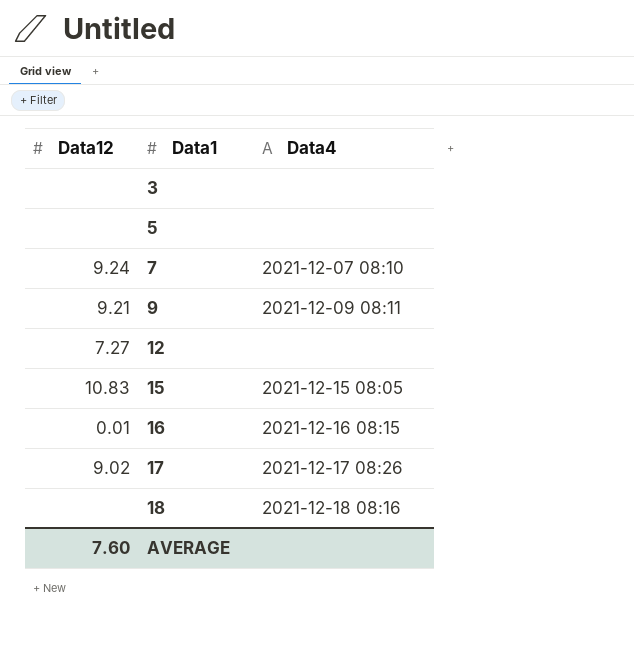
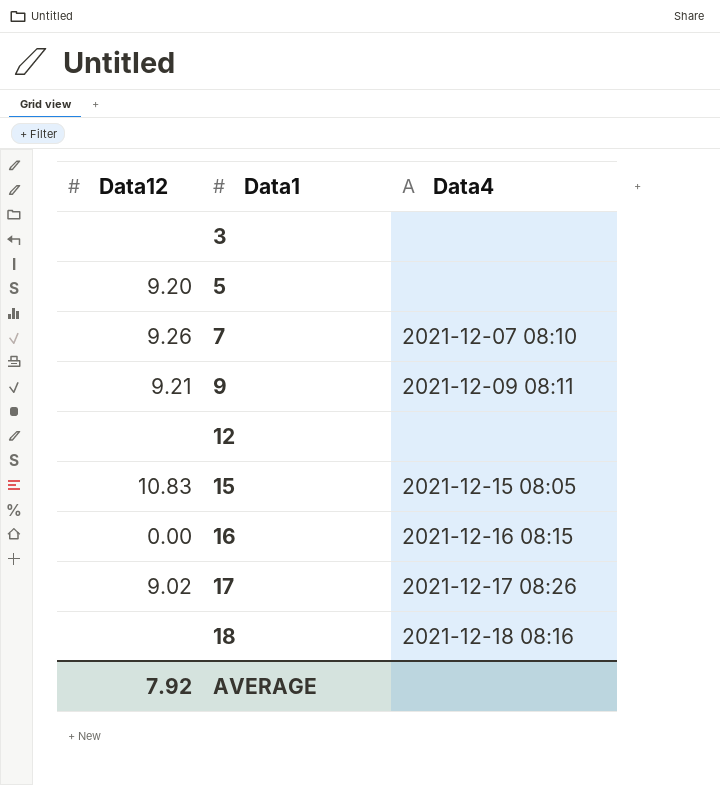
5 | Data12: none -> 9.20
7 | Data12: 9.24 -> 9.26
12 | Data12: 7.27 -> none
16 | Data12: 0.01 -> 0.00
AVERAGE | Data12: 7.60 -> 7.92

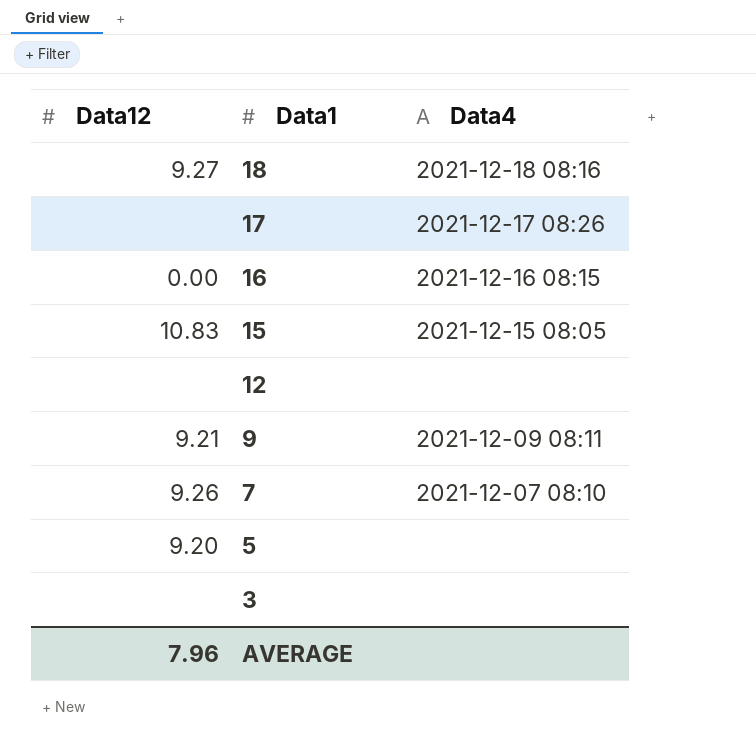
row order: Data1 ascending -> Data1 descending
18 | Data12: none -> 9.27
17 | Data12: 9.02 -> none
AVERAGE | Data12: 7.92 -> 7.96

